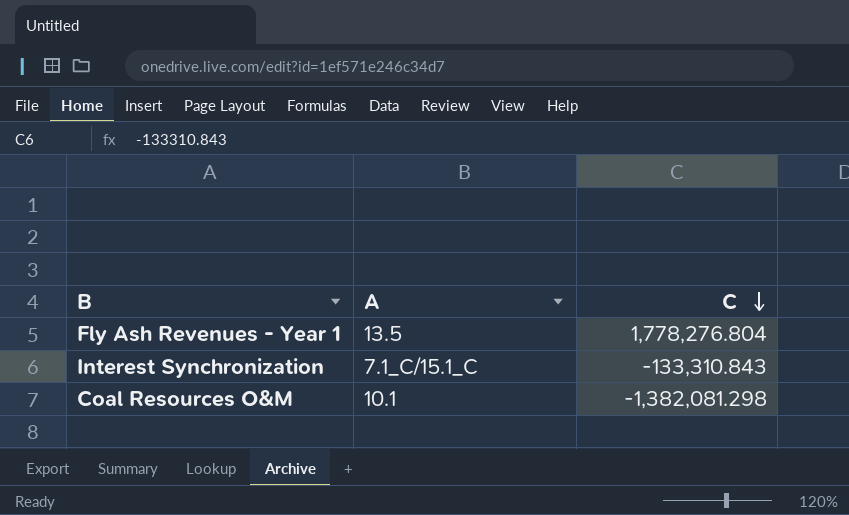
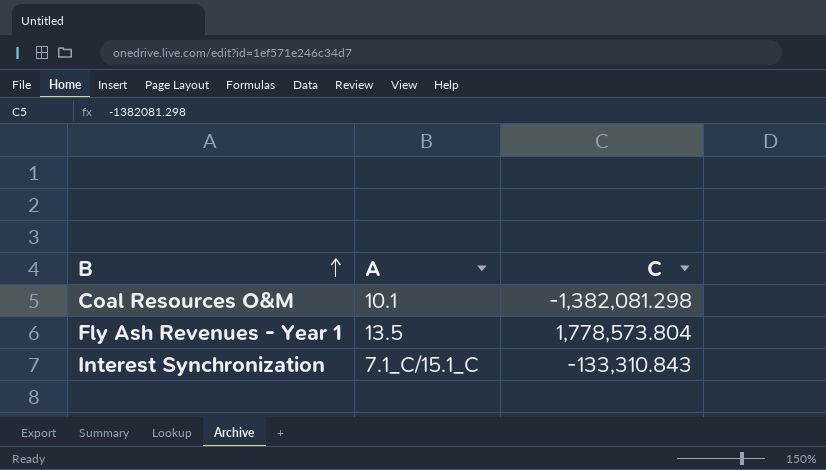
row order: C descending -> B ascending
Fly Ash Revenues - Year 1 | C: 1,778,276.804 -> 1,778,573.804

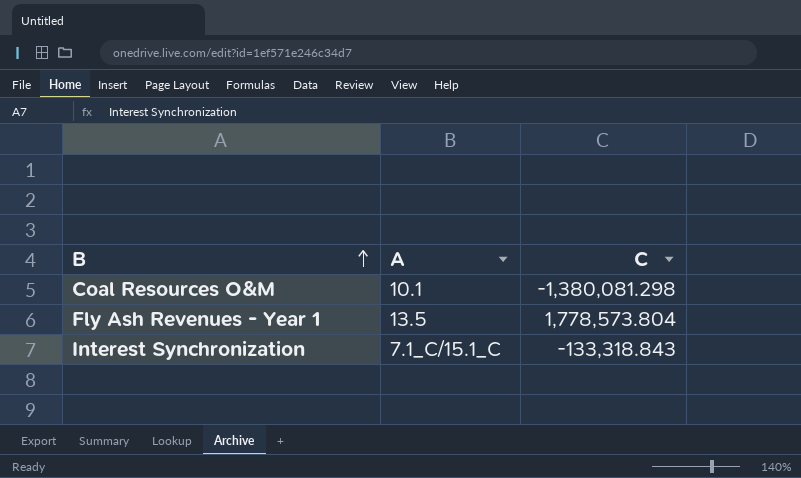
Coal Resources O&M | C: -1,382,081.298 -> -1,380,081.298
Interest Synchronization | C: -133,310.843 -> -133,318.843

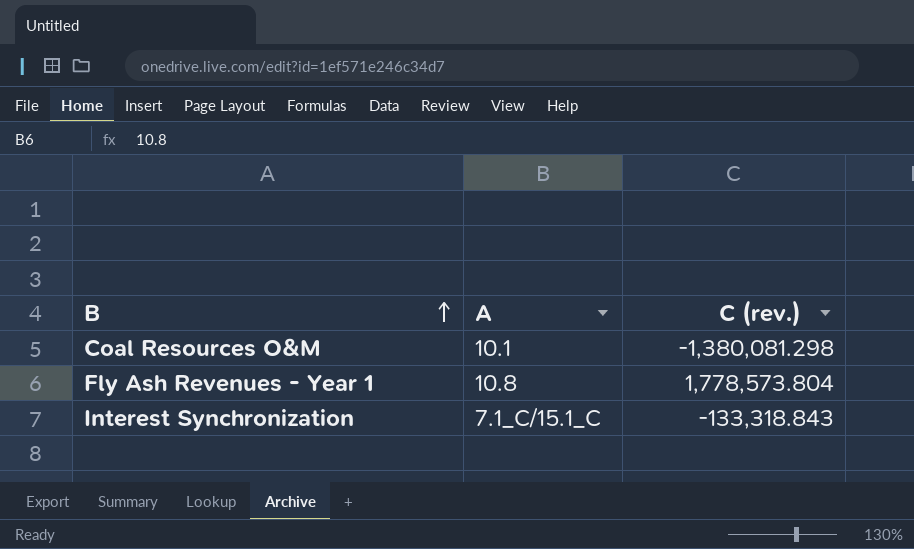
column name: C -> C (rev.)
Fly Ash Revenues - Year 1 | A: 13.5 -> 10.8

